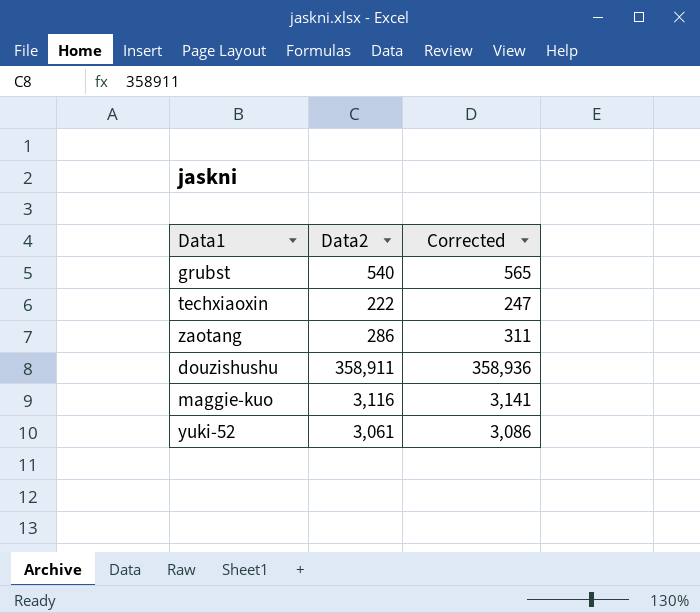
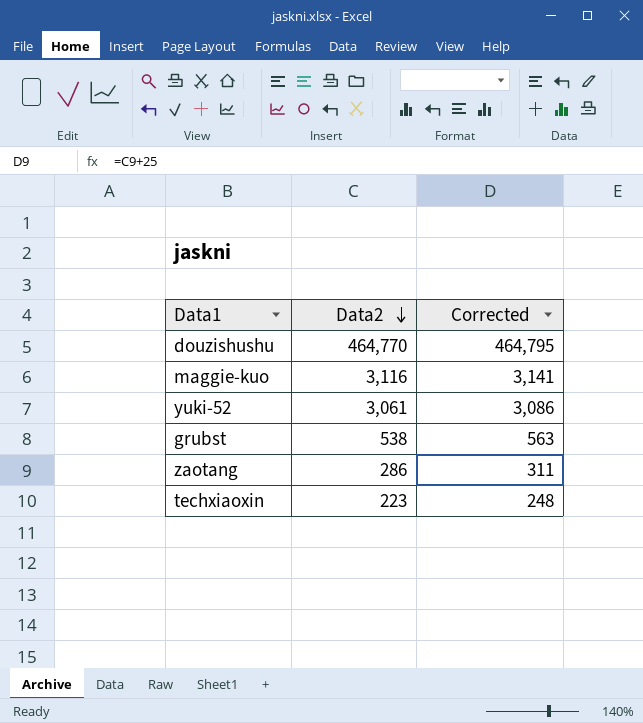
row order: none -> Data2 descending
douzishushu | Data2: 358,911 -> 464,770
douzishushu | Corrected: 358,936 -> 464,795
grubst | Data2: 540 -> 538
grubst | Corrected: 565 -> 563
techxiaoxin | Data2: 222 -> 223
techxiaoxin | Corrected: 247 -> 248

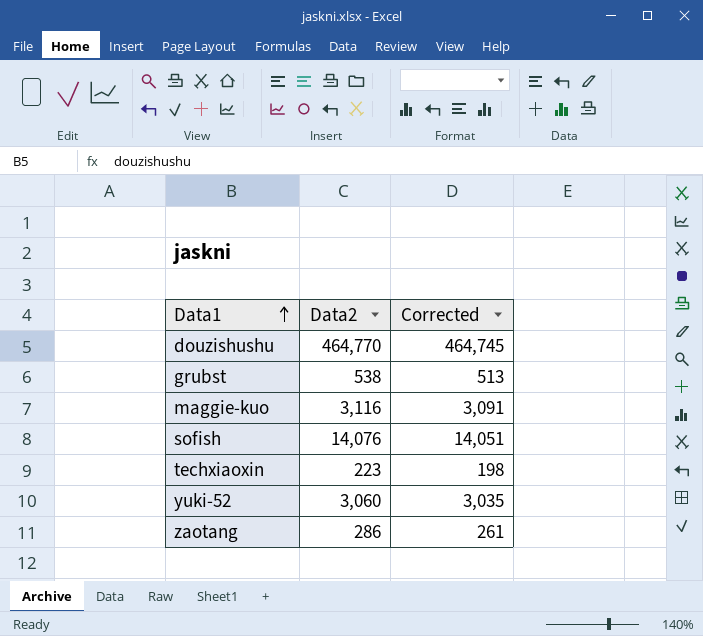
row order: Data2 descending -> Data1 ascending
column Corrected | formula: [Data2] + 25 -> [Data2] - 25
row sofish: none -> 14,076 | 14,051
yuki-52 | Data2: 3,061 -> 3,060

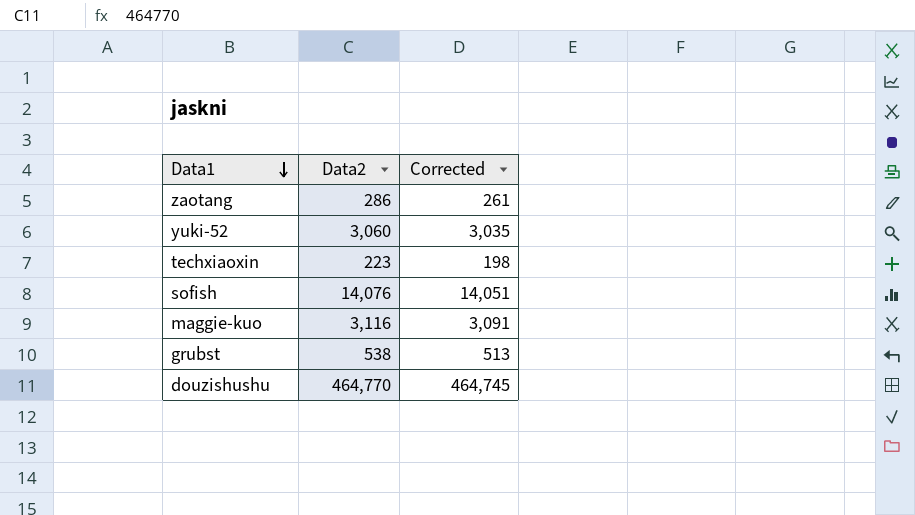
row order: Data1 ascending -> Data1 descending

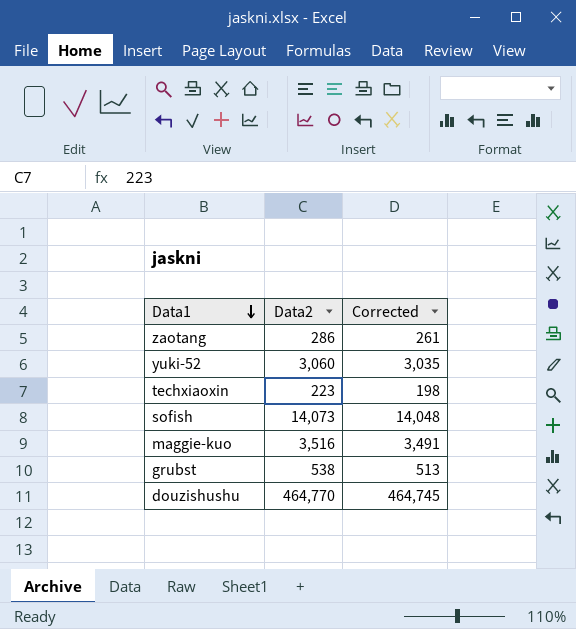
sofish | Data2: 14,076 -> 14,073
sofish | Corrected: 14,051 -> 14,048
maggie-kuo | Data2: 3,116 -> 3,516
maggie-kuo | Corrected: 3,091 -> 3,491

